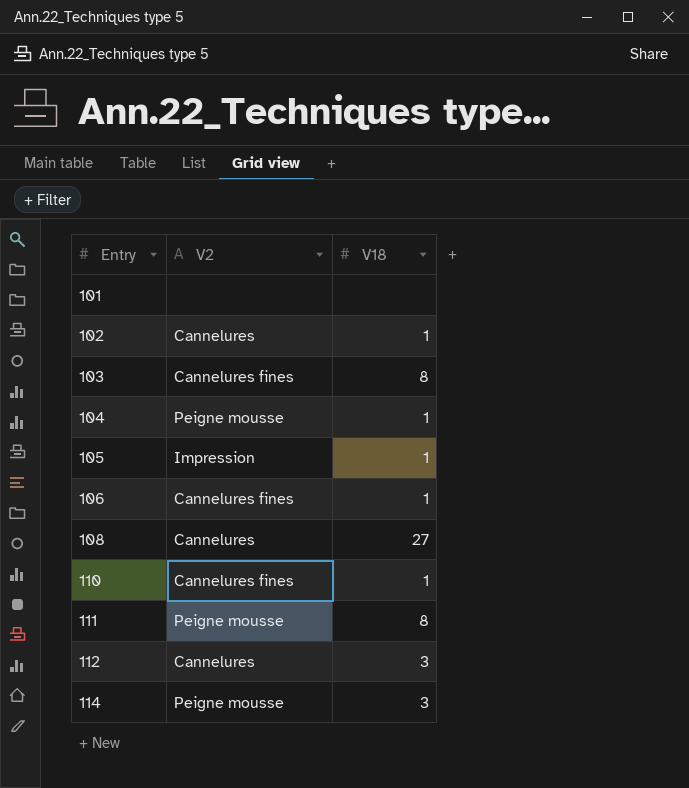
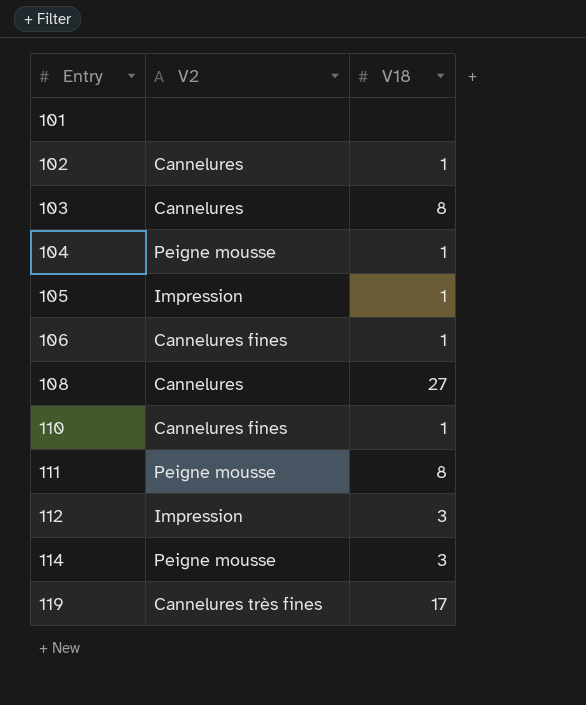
103 | V2: Cannelures fines -> Cannelures
112 | V2: Cannelures -> Impression
row 119: none -> Cannelures très fines | 17

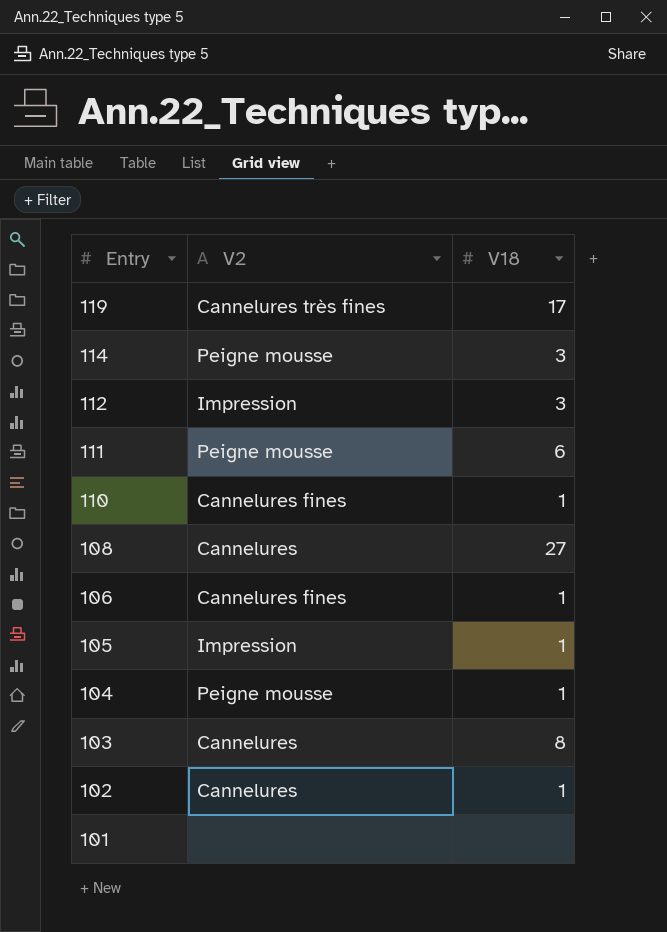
row order: Entry ascending -> Entry descending
111 | V18: 8 -> 6

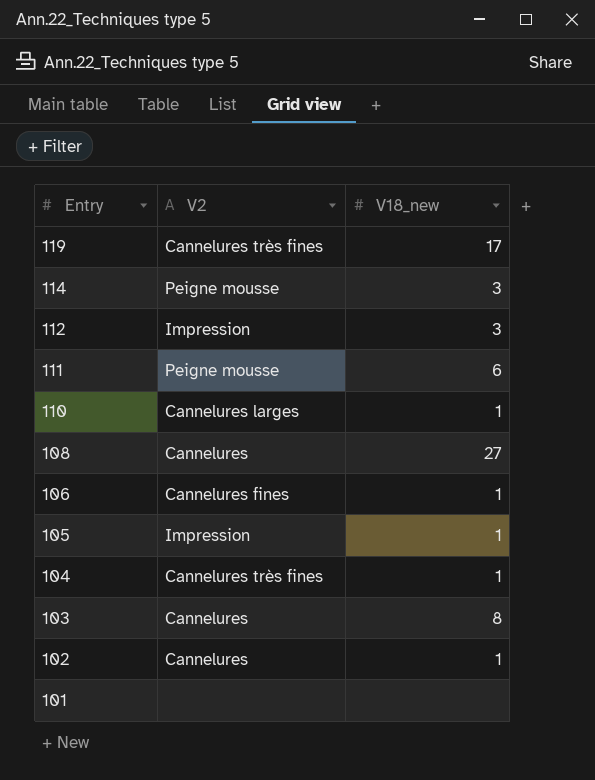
column name: V18 -> V18_new
110 | V2: Cannelures fines -> Cannelures larges
104 | V2: Peigne mousse -> Cannelures très fines

